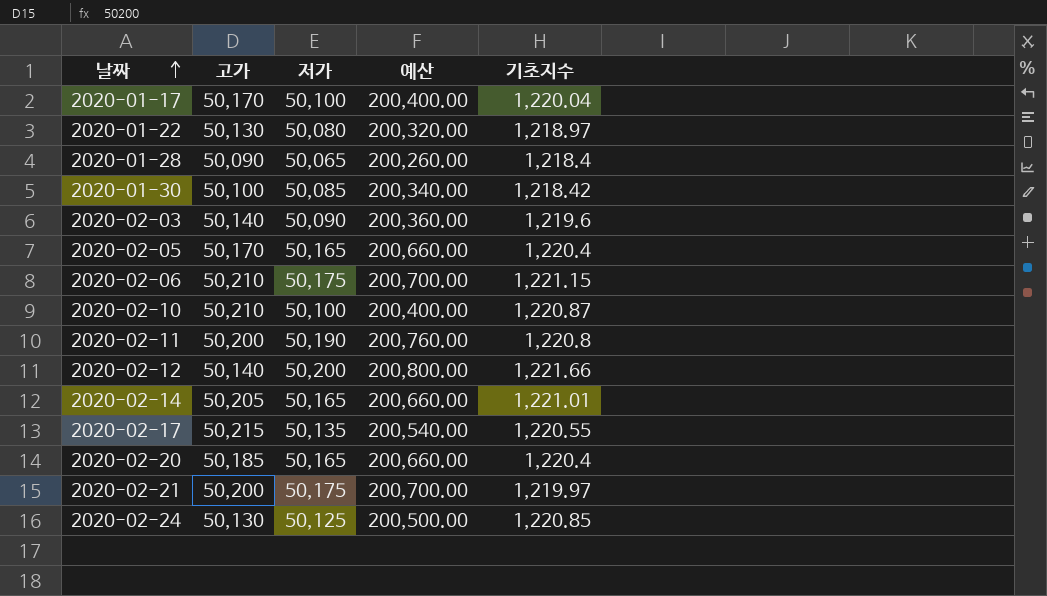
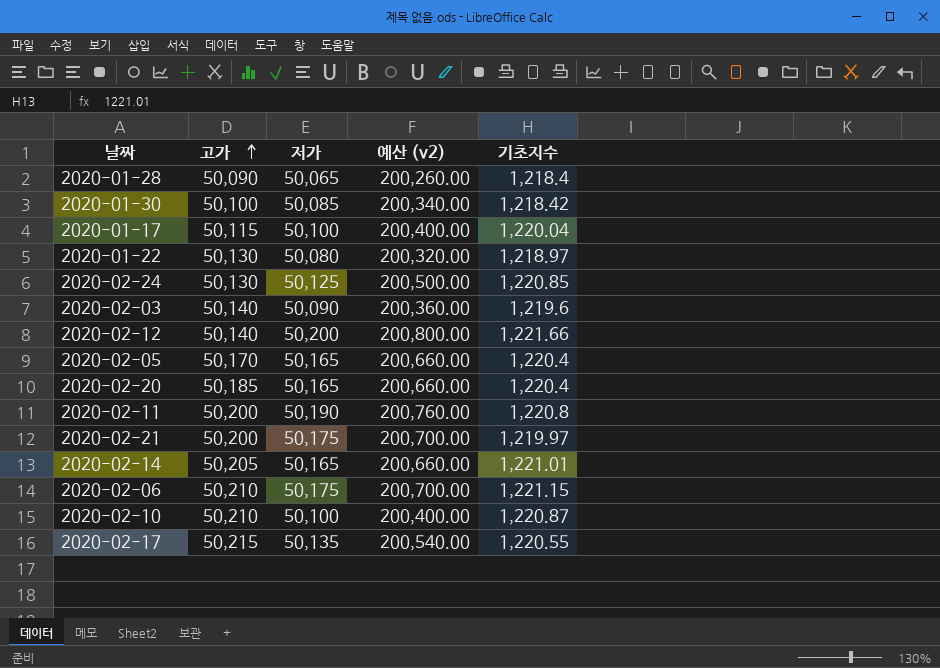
row order: 날짜 ascending -> 고가 ascending
column name: 예산 -> 예산 (v2)
2020-01-17 | 고가: 50,170 -> 50,115

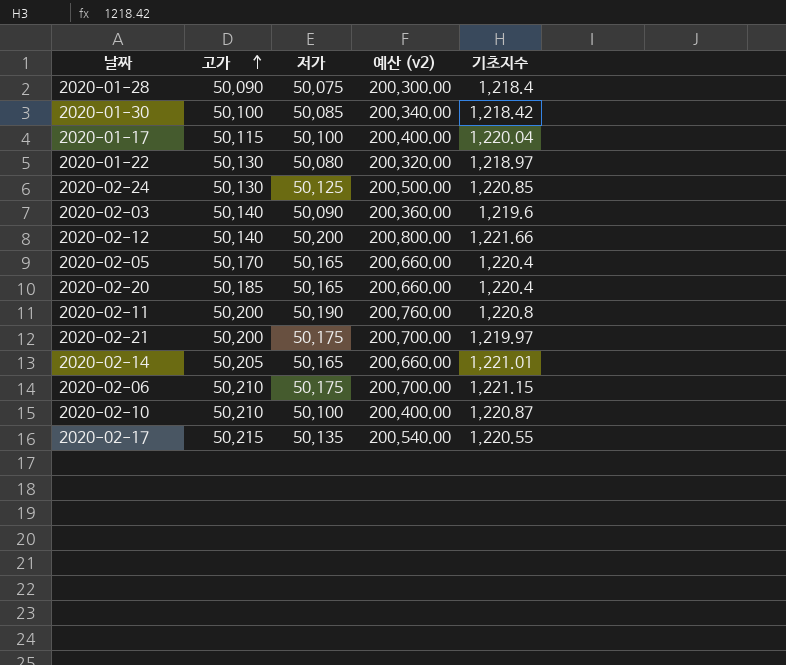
2020-01-28 | 저가: 50,065 -> 50,075
2020-01-28 | 예산 (v2): 200,260.00 -> 200,300.00

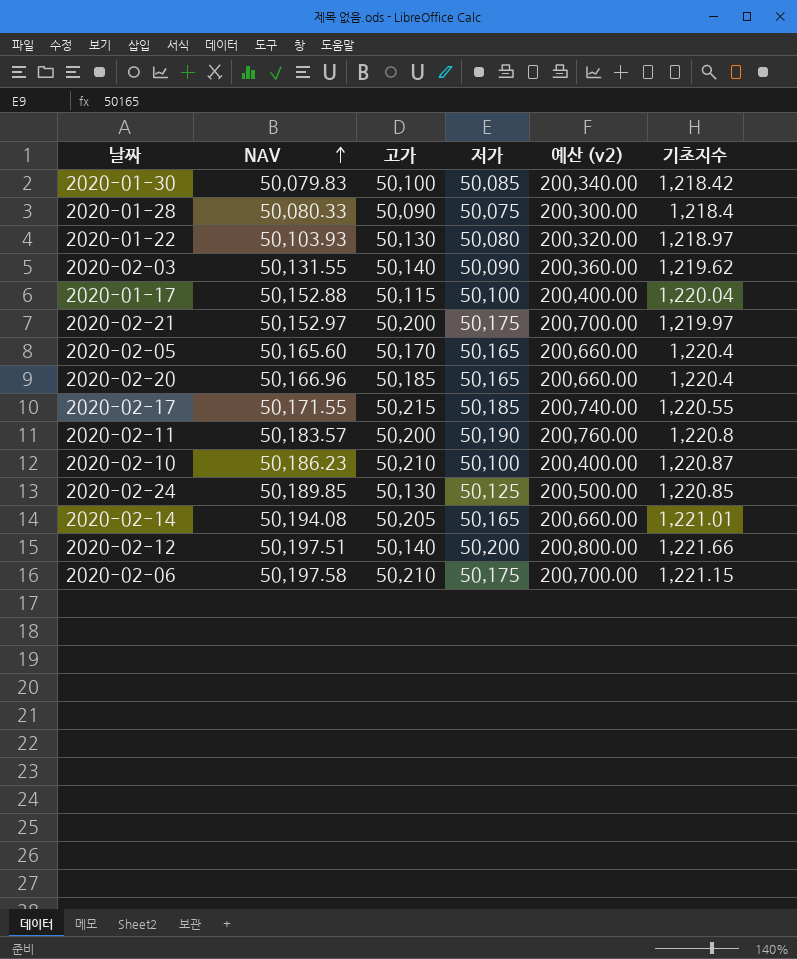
row order: 고가 ascending -> NAV ascending
column NAV | position: none -> 2
2020-02-03 | 기초지수: 1,219.6 -> 1,219.62
2020-02-17 | 저가: 50,135 -> 50,185
2020-02-17 | 예산 (v2): 200,540.00 -> 200,740.00

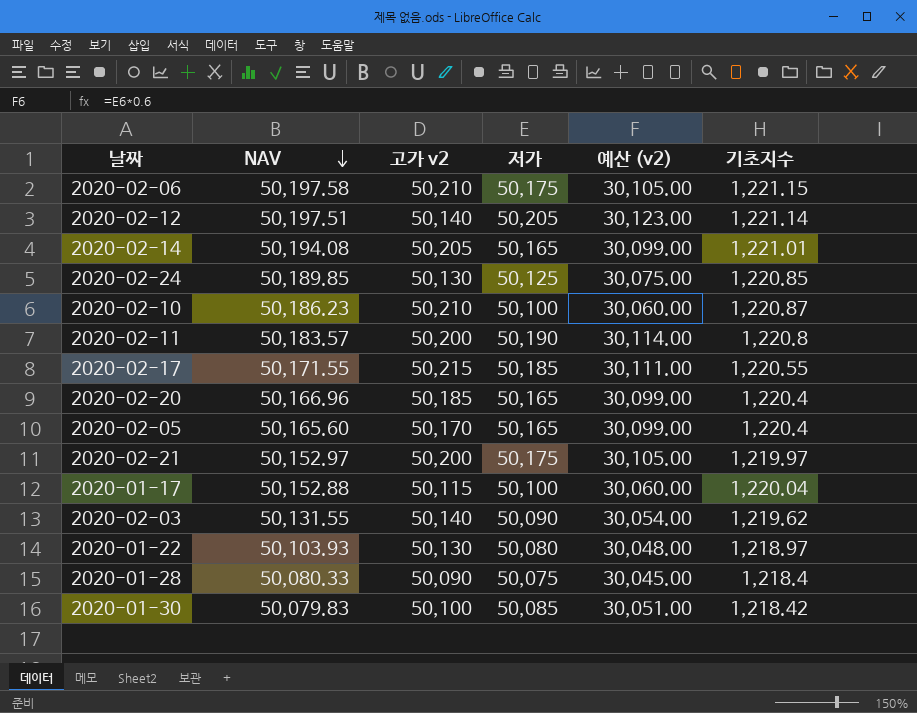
row order: NAV ascending -> NAV descending
column name: 고가 -> 고가 v2
column 예산 (v2) | formula: [저가] * 4 -> [저가] * 0.6
2020-02-12 | 저가: 50,200 -> 50,205
2020-02-12 | 기초지수: 1,221.66 -> 1,221.14

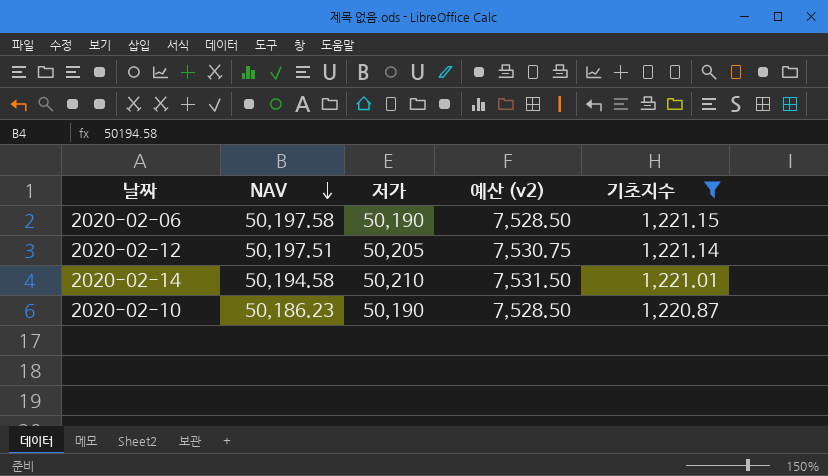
filter: none -> 기초지수 >= 1,220.87
column 고가 v2 | position: 3 -> none
column 예산 (v2) | formula: [저가] * 0.6 -> [저가] * 0.15
2020-02-06 | 저가: 50,175 -> 50,190
2020-02-14 | NAV: 50,194.08 -> 50,194.58
2020-02-14 | 저가: 50,165 -> 50,210
2020-02-10 | 저가: 50,100 -> 50,190

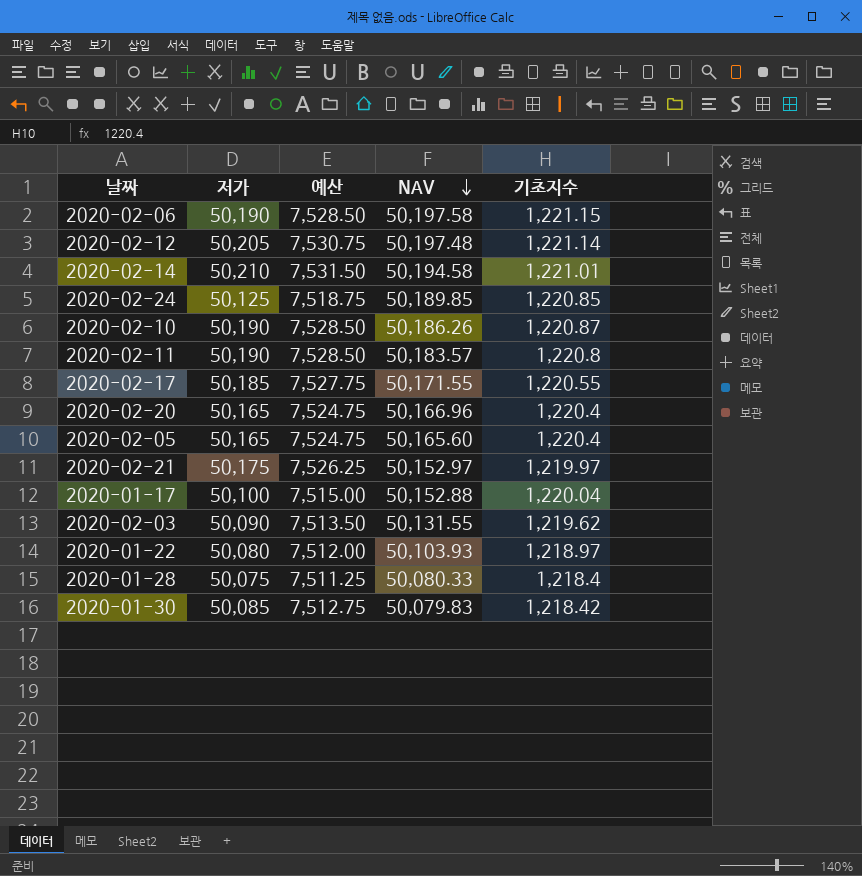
filter: 기초지수 >= 1,220.87 -> none
column name: 예산 (v2) -> 예산
column NAV | position: 2 -> 4
2020-02-12 | NAV: 50,197.51 -> 50,197.48
2020-02-10 | NAV: 50,186.23 -> 50,186.26

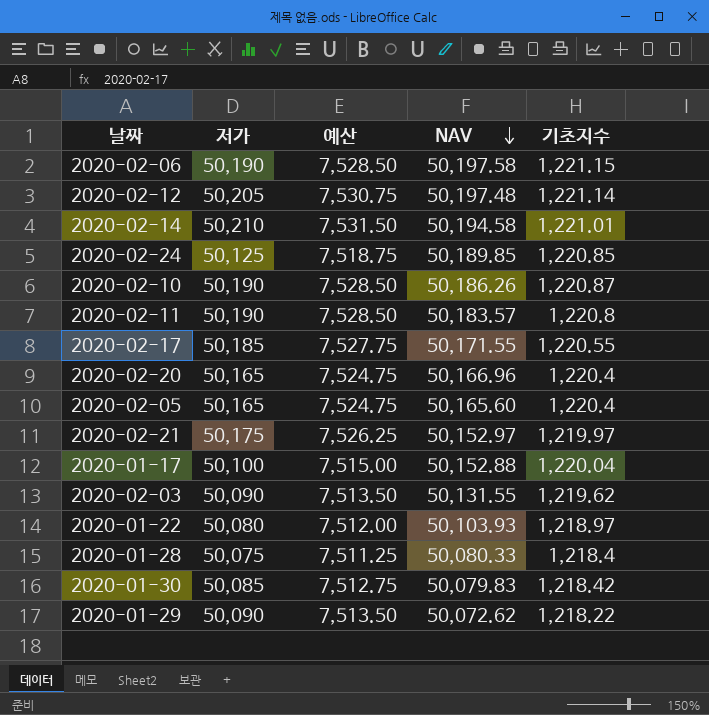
row 2020-01-29: none -> 50,090 | 7,513.50 | 50,072.62 | 1,218.22

